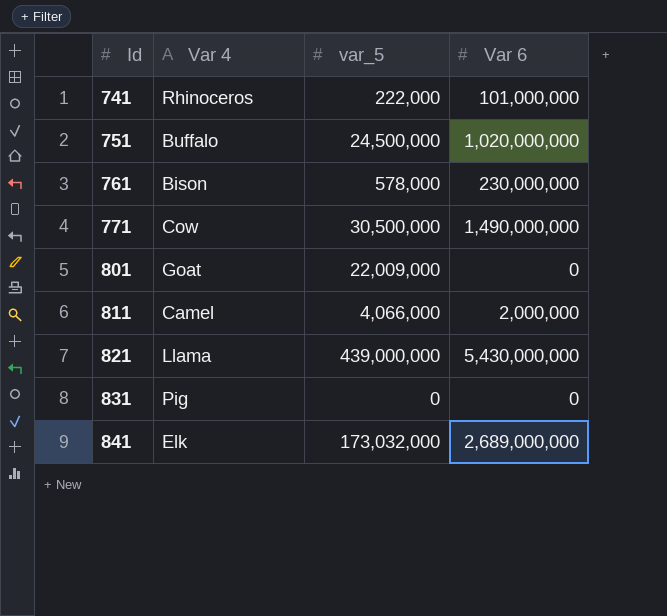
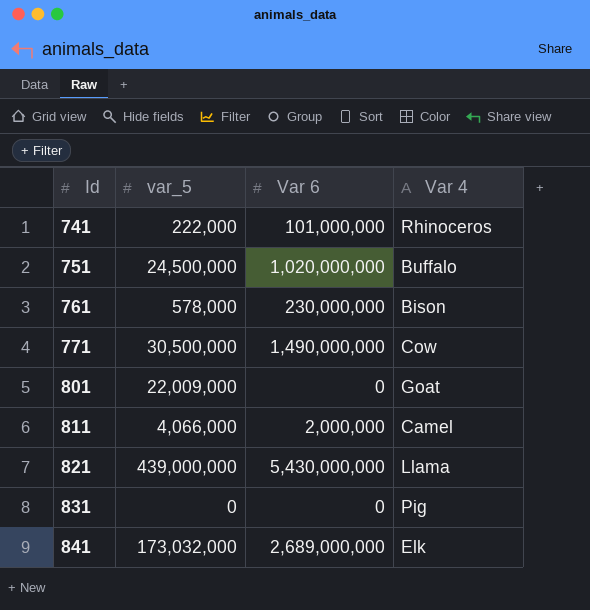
column Var 4 | position: 2 -> 4

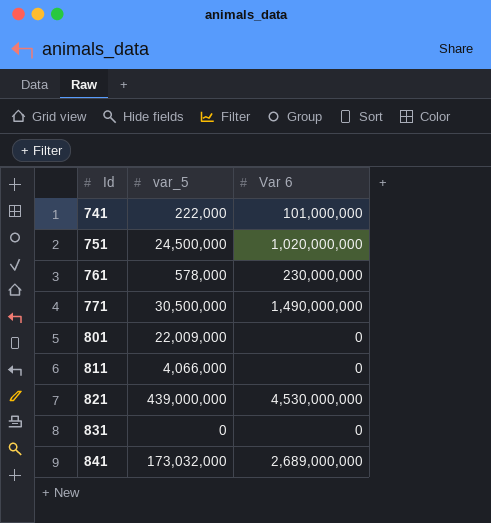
column Var 4 | position: 4 -> none
811 | Var 6: 2,000,000 -> 0
821 | Var 6: 5,430,000,000 -> 4,530,000,000

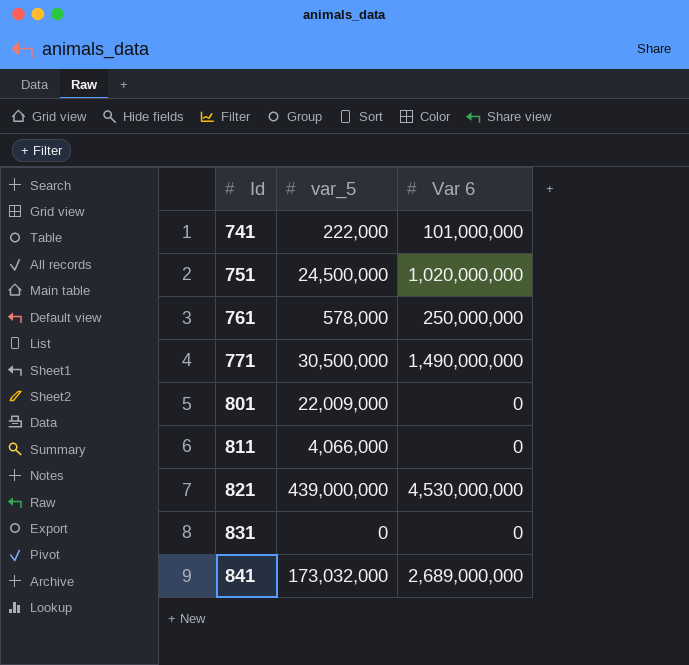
761 | Var 6: 230,000,000 -> 250,000,000

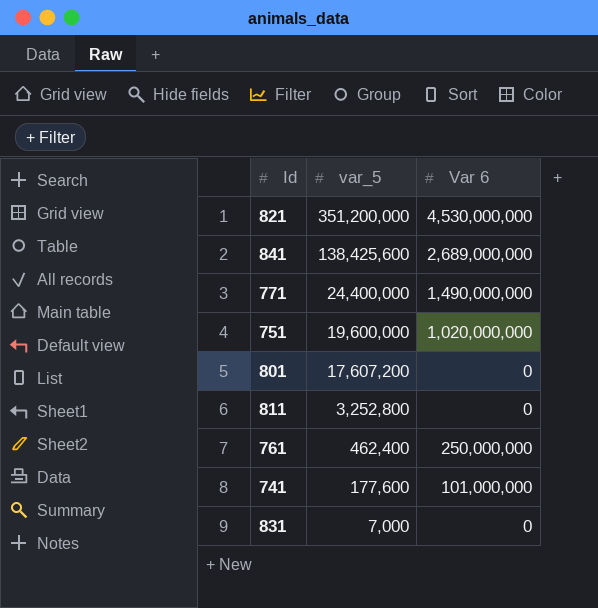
row order: Id ascending -> var_5 descending
821 | var_5: 439,000,000 -> 351,200,000
841 | var_5: 173,032,000 -> 138,425,600
771 | var_5: 30,500,000 -> 24,400,000
751 | var_5: 24,500,000 -> 19,600,000
801 | var_5: 22,009,000 -> 17,607,200
811 | var_5: 4,066,000 -> 3,252,800
761 | var_5: 578,000 -> 462,400
741 | var_5: 222,000 -> 177,600
831 | var_5: 0 -> 7,000

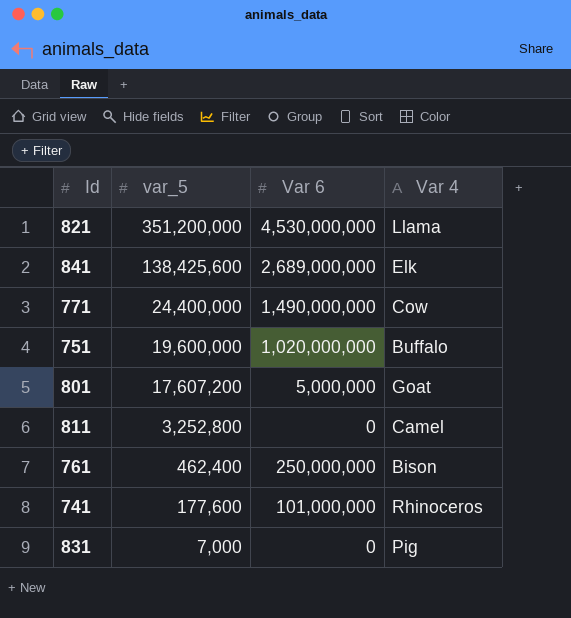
column Var 4 | position: none -> 4
801 | Var 6: 0 -> 5,000,000

